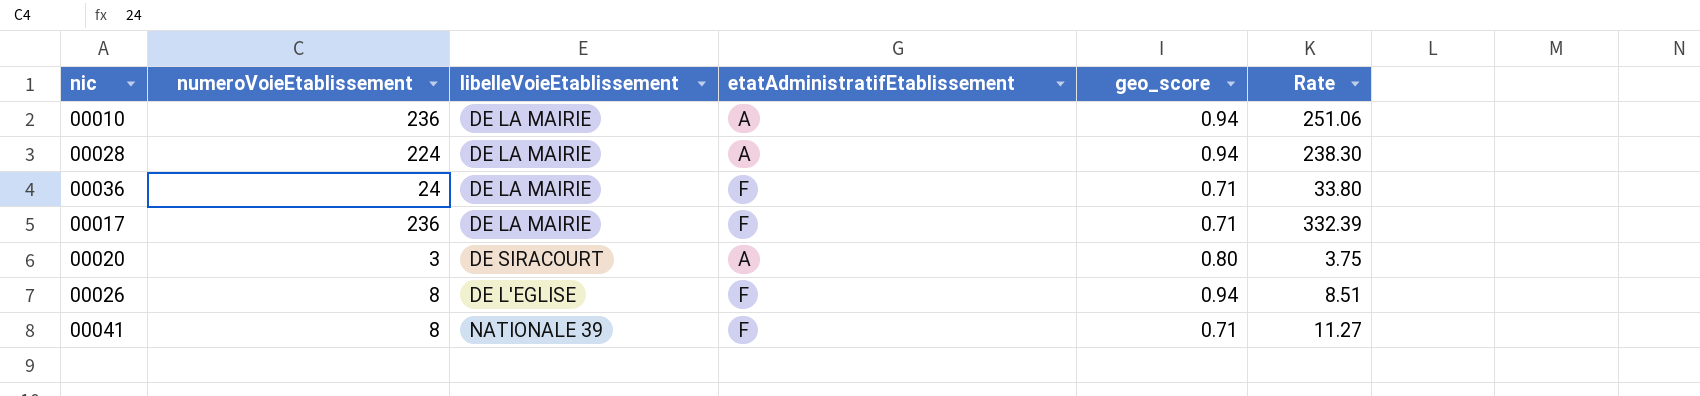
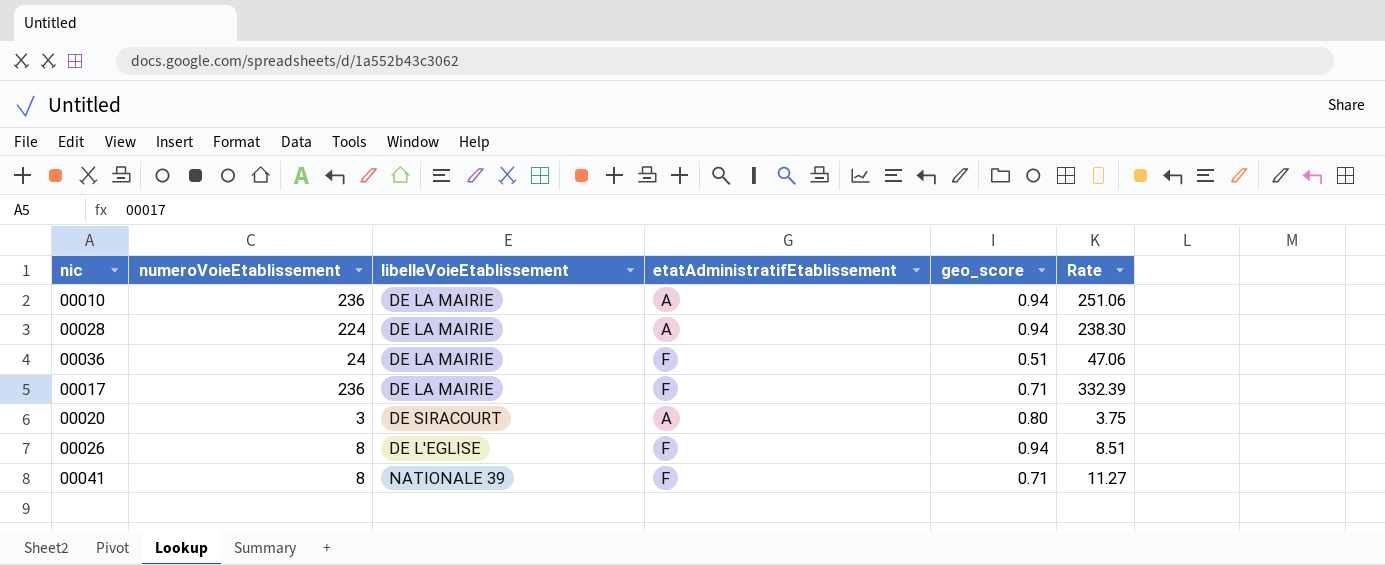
00036 | geo_score: 0.71 -> 0.51
00036 | Rate: 33.80 -> 47.06

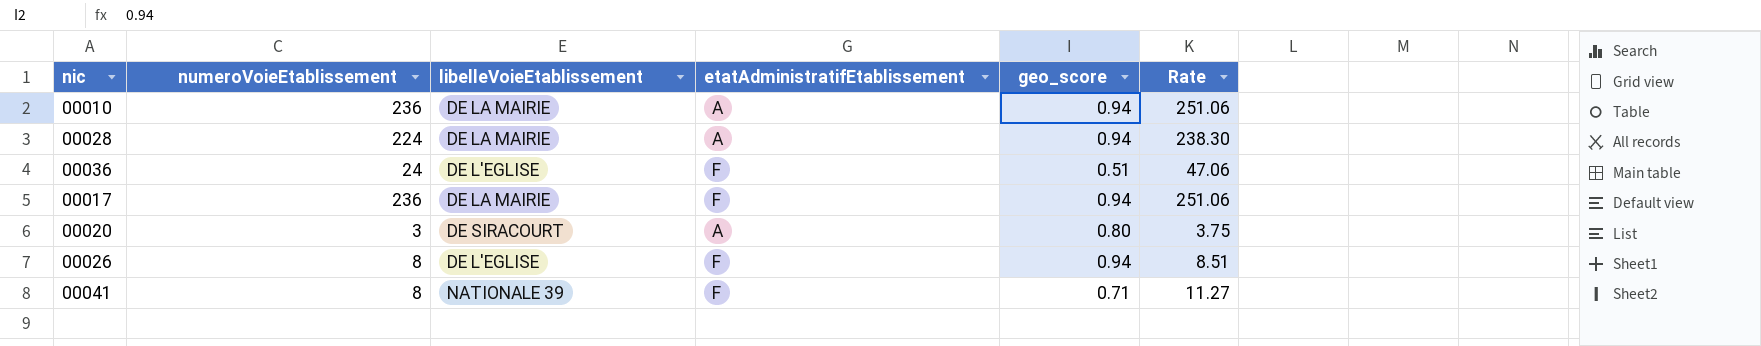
00036 | libelleVoieEtablissement: DE LA MAIRIE -> DE L'EGLISE
00017 | geo_score: 0.71 -> 0.94
00017 | Rate: 332.39 -> 251.06

